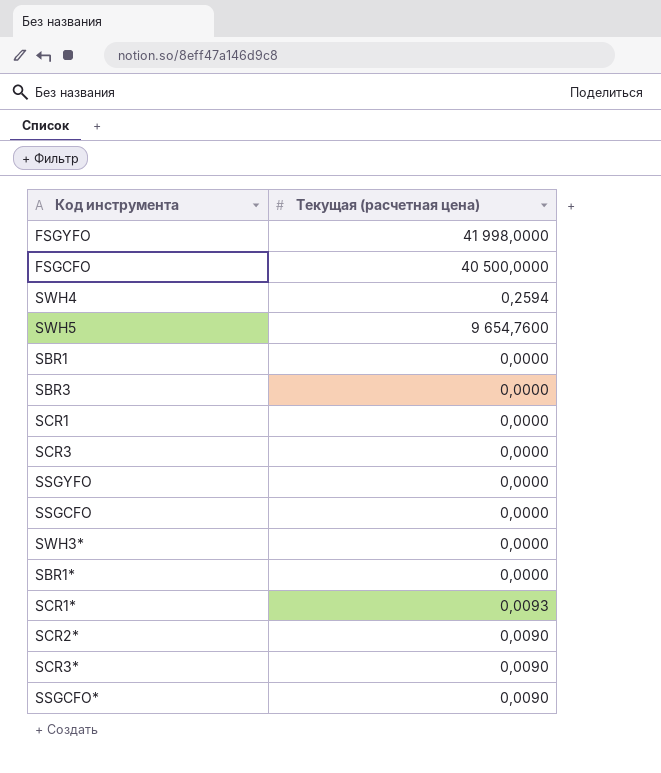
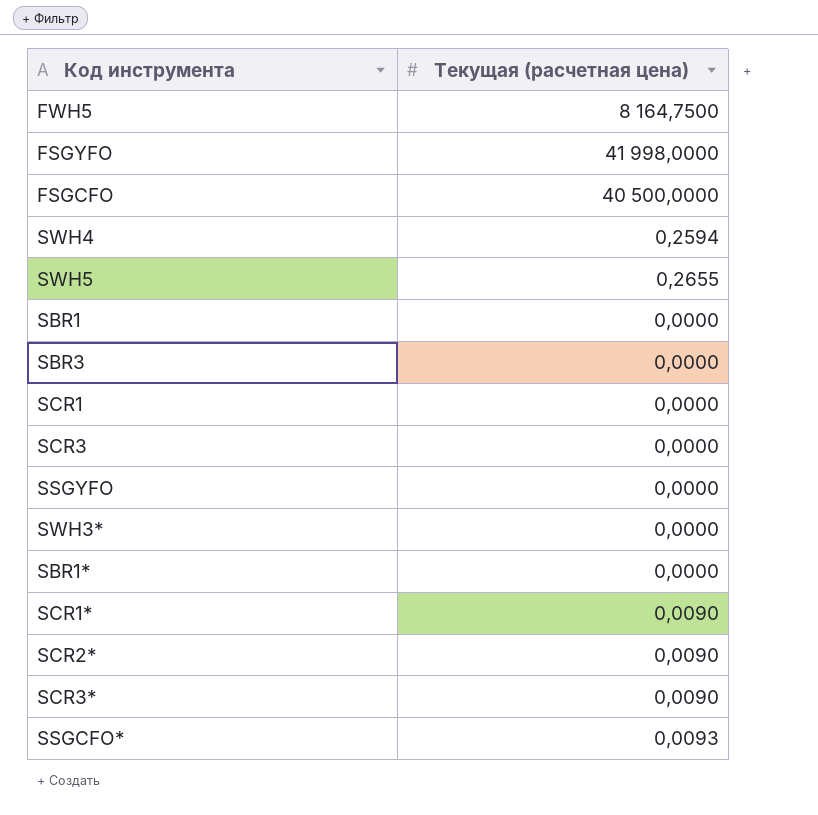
row SSGCFO: 0,0000 -> none
row FWH5: none -> 8 164,7500
SWH5 | Текущая (расчетная цена): 9 654,7600 -> 0,2655
SCR1* | Текущая (расчетная цена): 0,0093 -> 0,0090
SSGCFO* | Текущая (расчетная цена): 0,0090 -> 0,0093

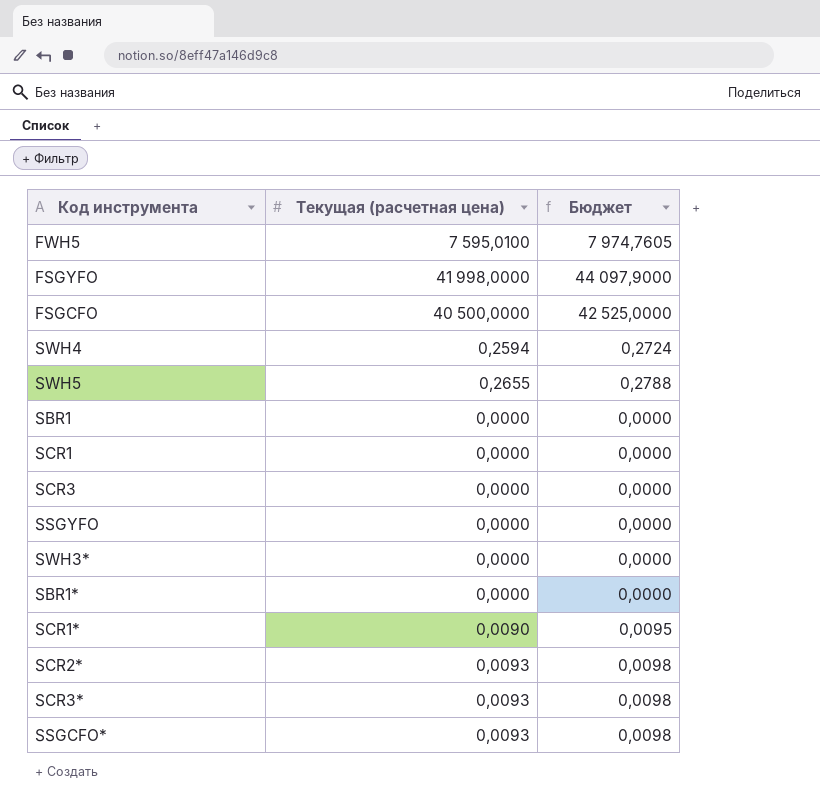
column Бюджет | formula: none -> [Текущая (расчетная цена)] * 1,05
row SBR3: 0,0000 -> none
FWH5 | Текущая (расчетная цена): 8 164,7500 -> 7 595,0100
SCR2* | Текущая (расчетная цена): 0,0090 -> 0,0093
SCR3* | Текущая (расчетная цена): 0,0090 -> 0,0093

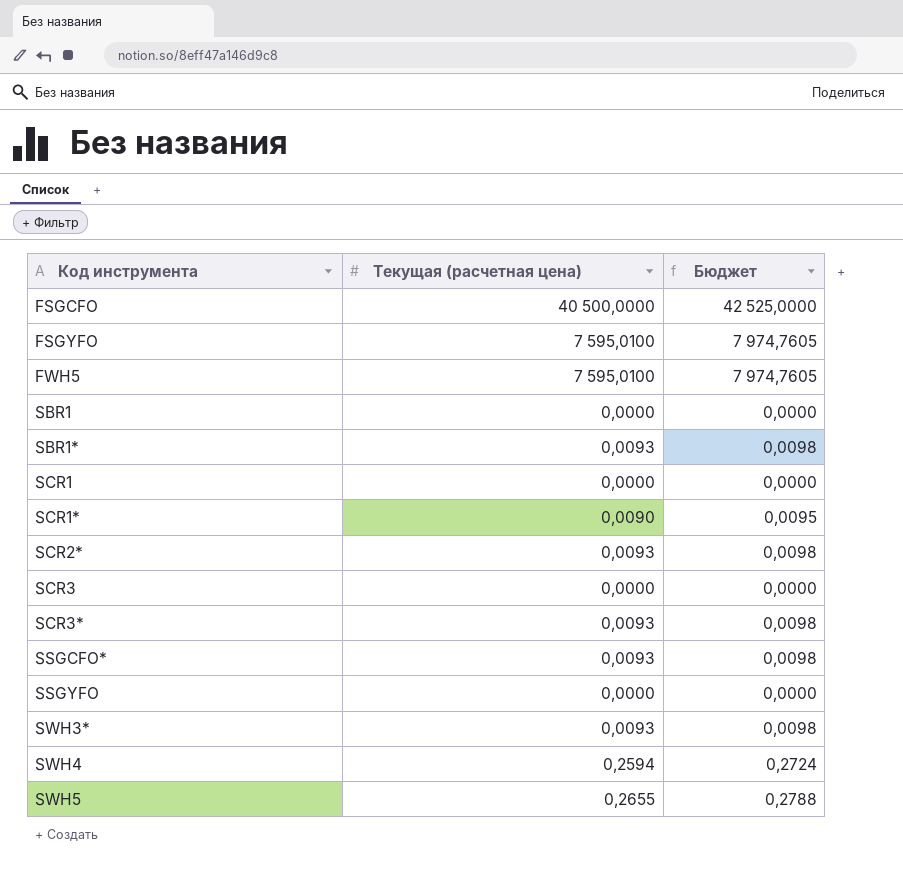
row order: none -> Код инструмента ascending
FSGYFO | Текущая (расчетная цена): 41 998,0000 -> 7 595,0100
FSGYFO | Бюджет: 44 097,9000 -> 7 974,7605
SBR1* | Текущая (расчетная цена): 0,0000 -> 0,0093
SBR1* | Бюджет: 0,0000 -> 0,0098
SWH3* | Текущая (расчетная цена): 0,0000 -> 0,0093
SWH3* | Бюджет: 0,0000 -> 0,0098

